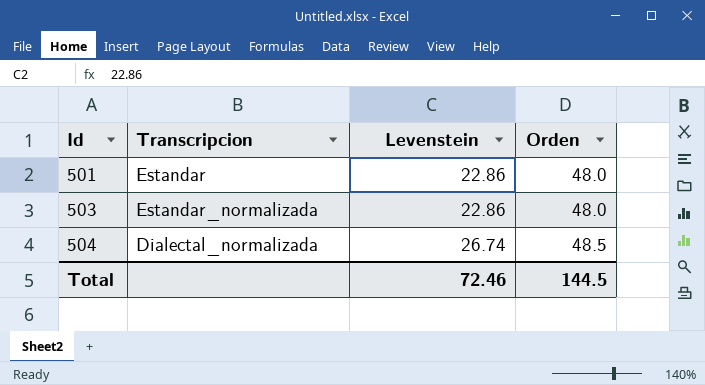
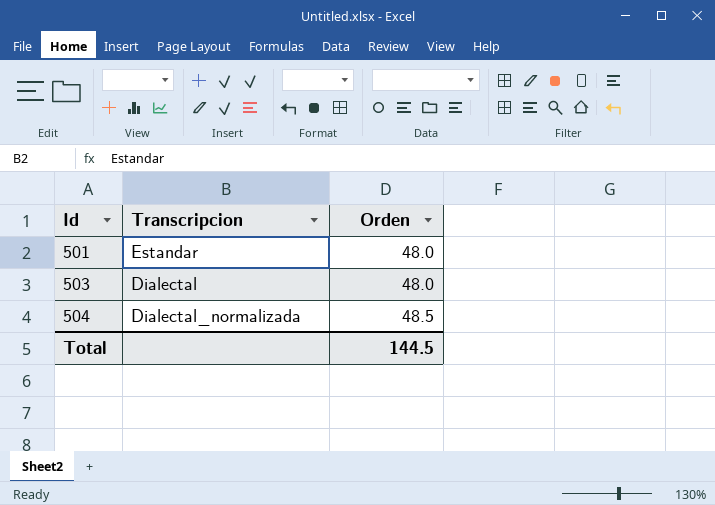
column Levenstein | position: 3 -> none
503 | Transcripcion: Estandar_normalizada -> Dialectal

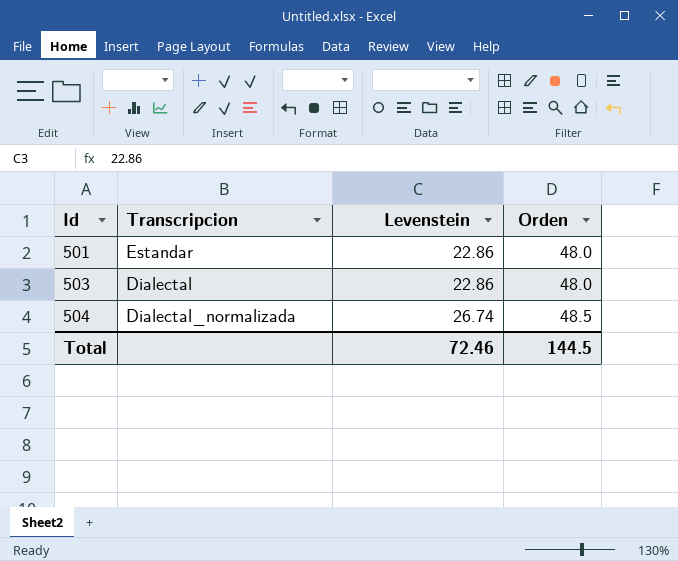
column Levenstein | position: none -> 3

